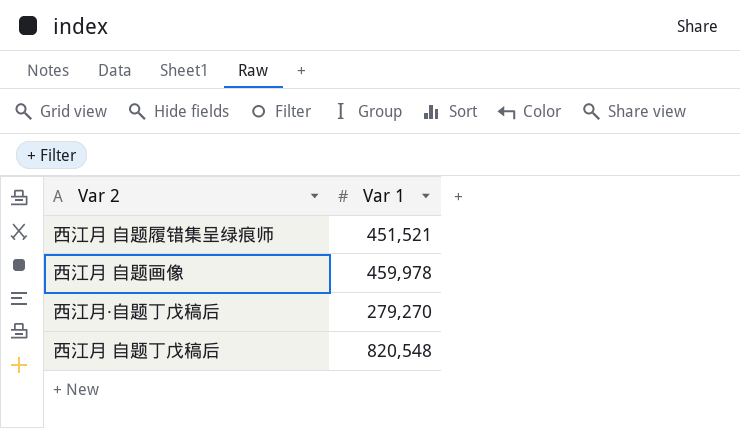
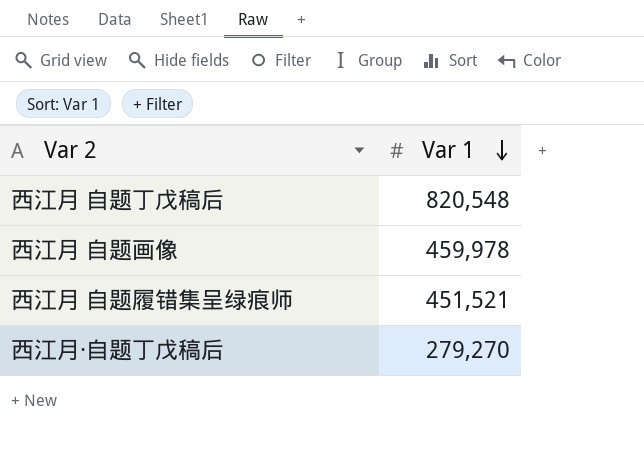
row order: none -> Var 1 descending

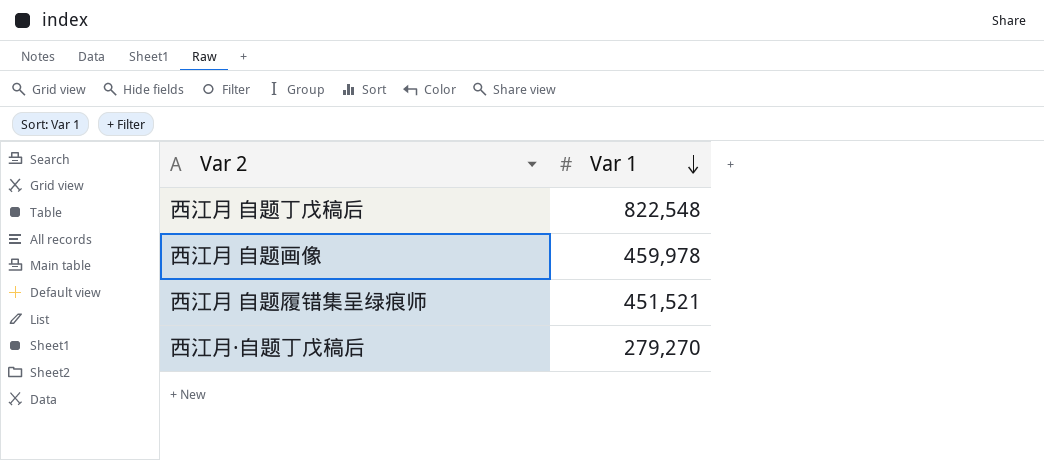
西江月 自题丁戊稿后 | Var 1: 820,548 -> 822,548

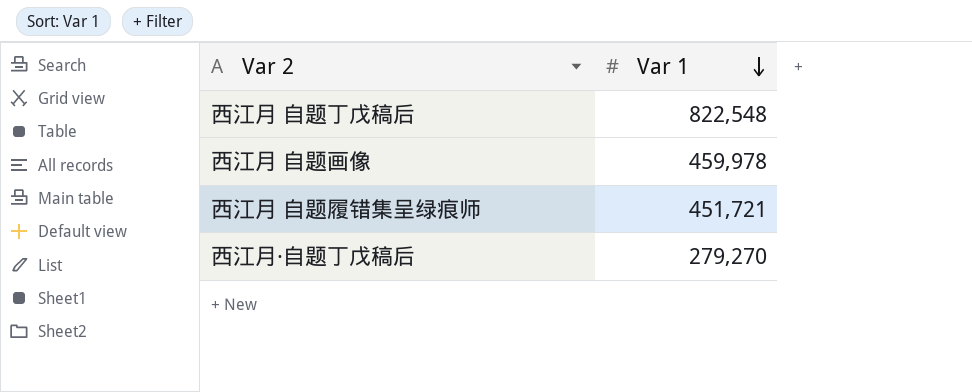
西江月 自题履错集呈绿痕师 | Var 1: 451,521 -> 451,721

